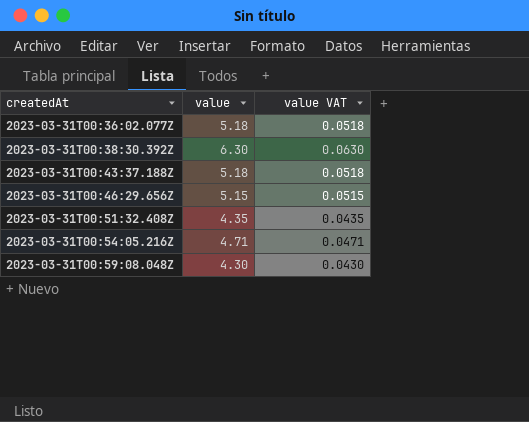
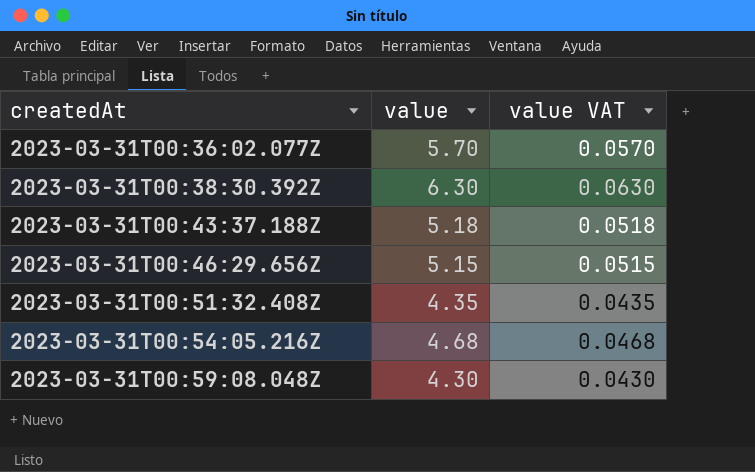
2023-03-31T00:36:02.077Z | value: 5.18 -> 5.70
2023-03-31T00:36:02.077Z | value VAT: 0.0518 -> 0.0570
2023-03-31T00:54:05.216Z | value: 4.71 -> 4.68
2023-03-31T00:54:05.216Z | value VAT: 0.0471 -> 0.0468

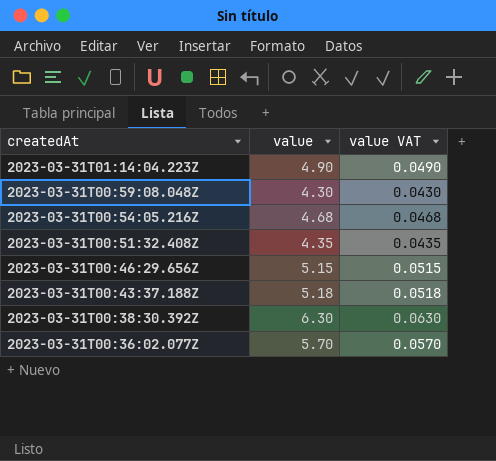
row order: createdAt ascending -> createdAt descending
row 2023-03-31T01:14:04.223Z: none -> 4.90 | 0.0490

